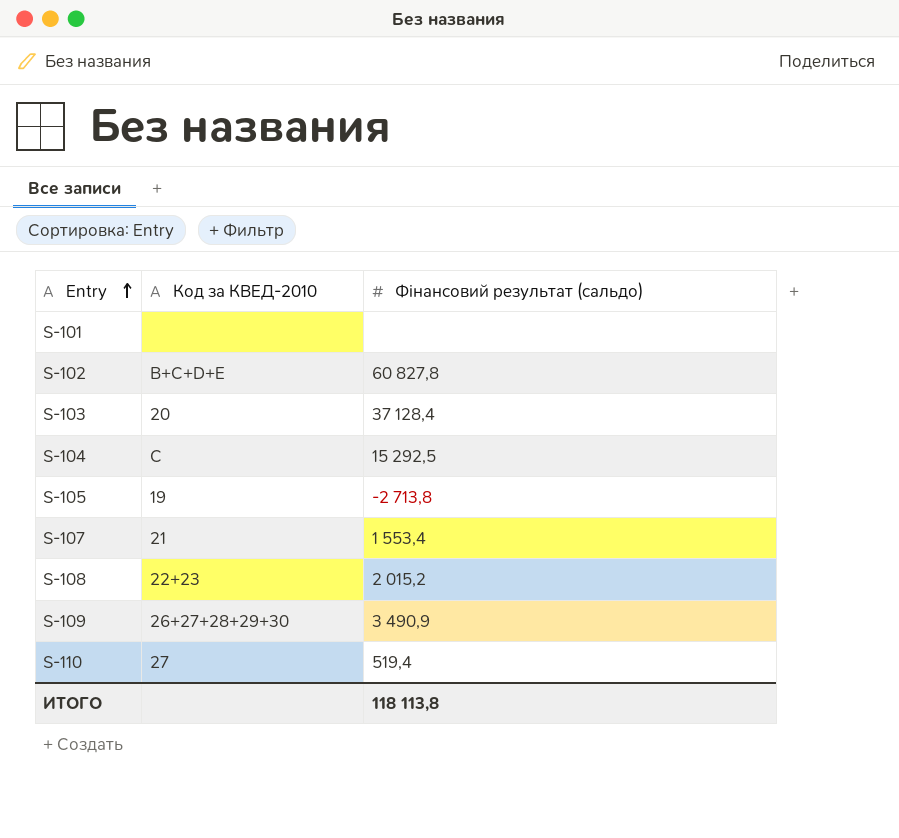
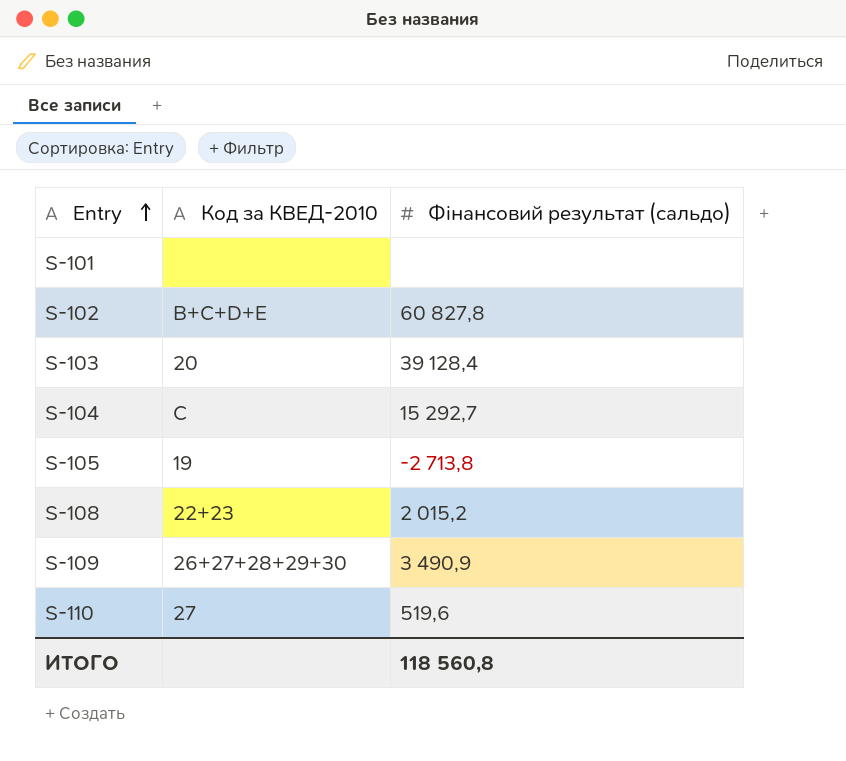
row S-107: 21 | 1 553,4 -> none
S-103 | Фінансовий результат (сальдо): 37 128,4 -> 39 128,4
S-104 | Фінансовий результат (сальдо): 15 292,5 -> 15 292,7
S-110 | Фінансовий результат (сальдо): 519,4 -> 519,6
ИТОГО | Фінансовий результат (сальдо): 118 113,8 -> 118 560,8

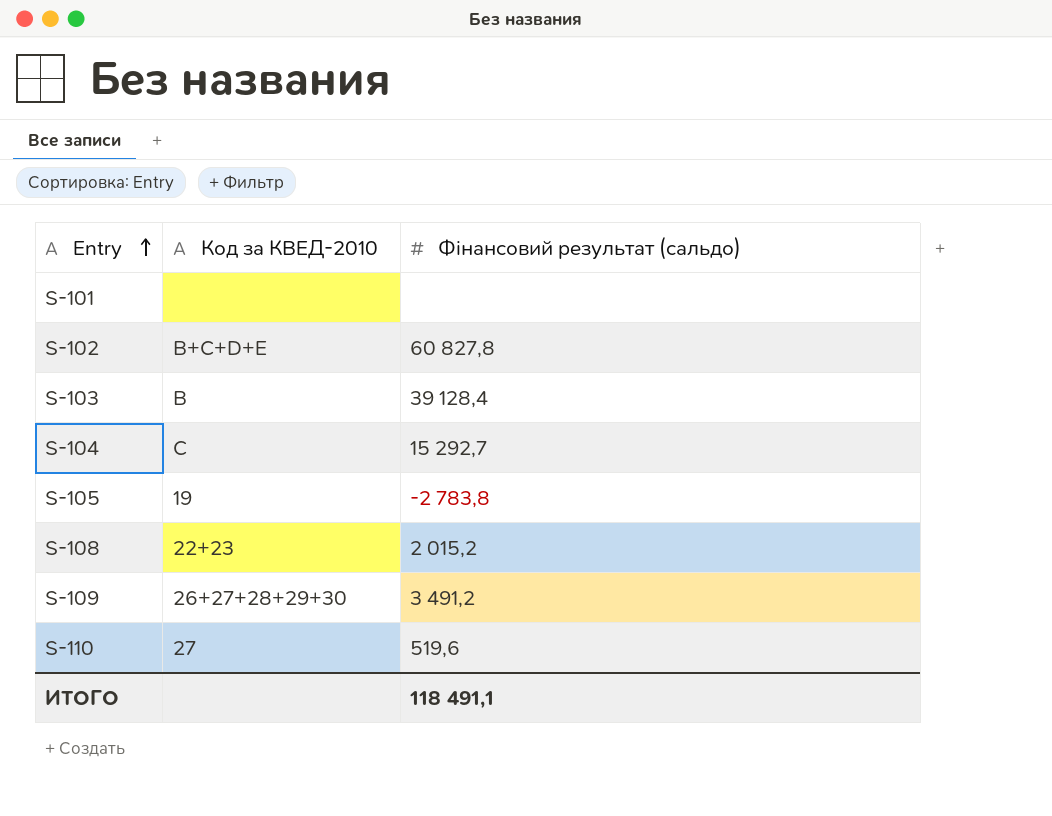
S-103 | Код за КВЕД-2010: 20 -> B
S-105 | Фінансовий результат (сальдо): -2 713,8 -> -2 783,8
S-109 | Фінансовий результат (сальдо): 3 490,9 -> 3 491,2
ИТОГО | Фінансовий результат (сальдо): 118 560,8 -> 118 491,1

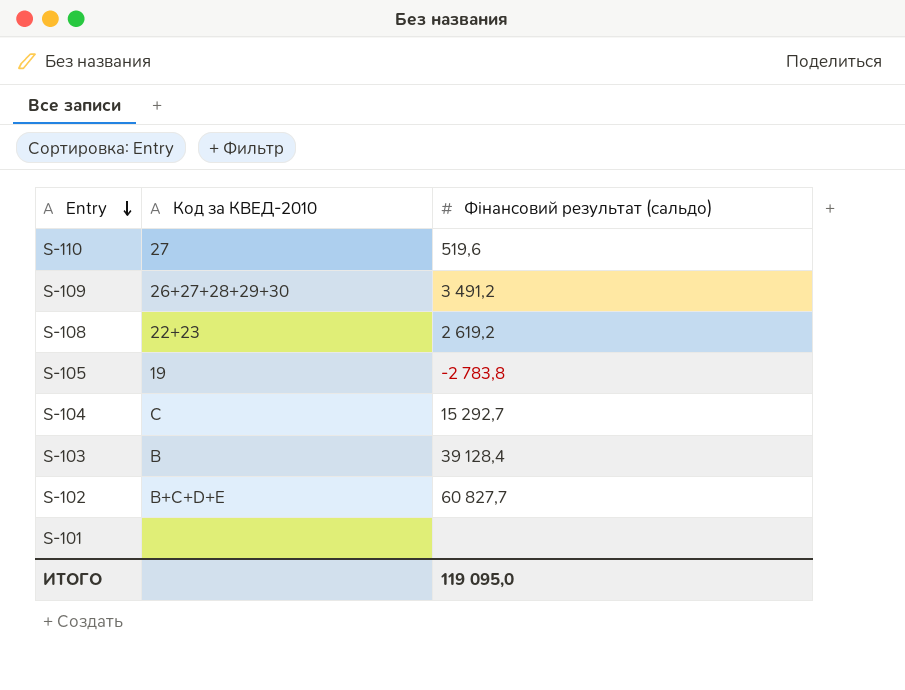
row order: Entry ascending -> Entry descending
S-108 | Фінансовий результат (сальдо): 2 015,2 -> 2 619,2
S-102 | Фінансовий результат (сальдо): 60 827,8 -> 60 827,7
ИТОГО | Фінансовий результат (сальдо): 118 491,1 -> 119 095,0

